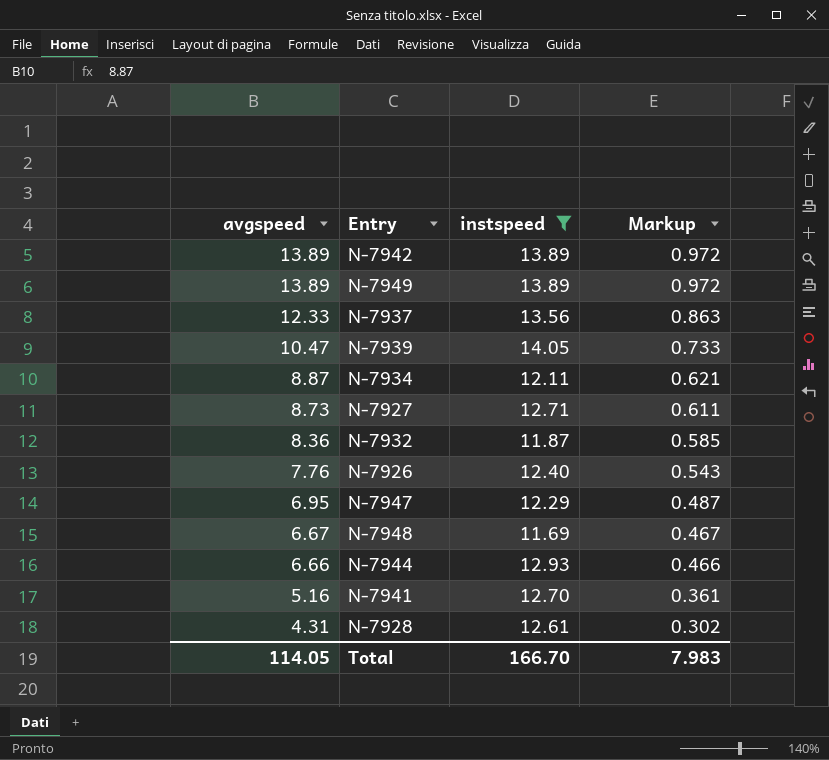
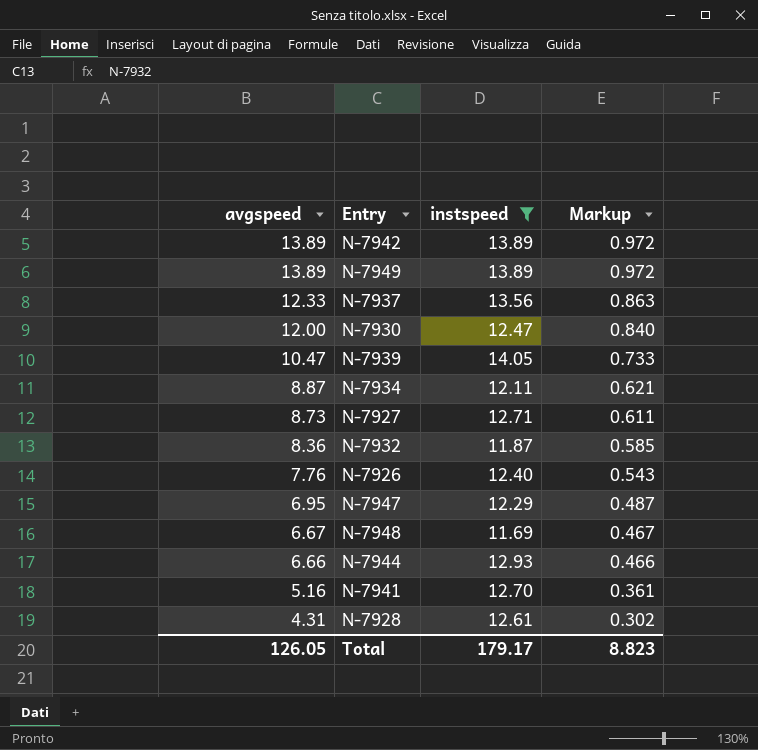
row N-7930: none -> 12.00 | 12.47 | 0.840
Total | avgspeed: 114.05 -> 126.05
Total | instspeed: 166.70 -> 179.17
Total | Markup: 7.983 -> 8.823

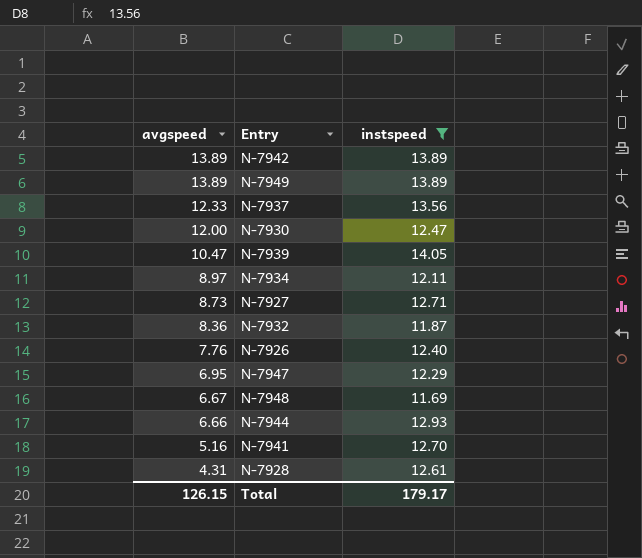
column Markup | formula: [avgspeed] * 0.07 -> none
N-7934 | avgspeed: 8.87 -> 8.97
Total | avgspeed: 126.05 -> 126.15

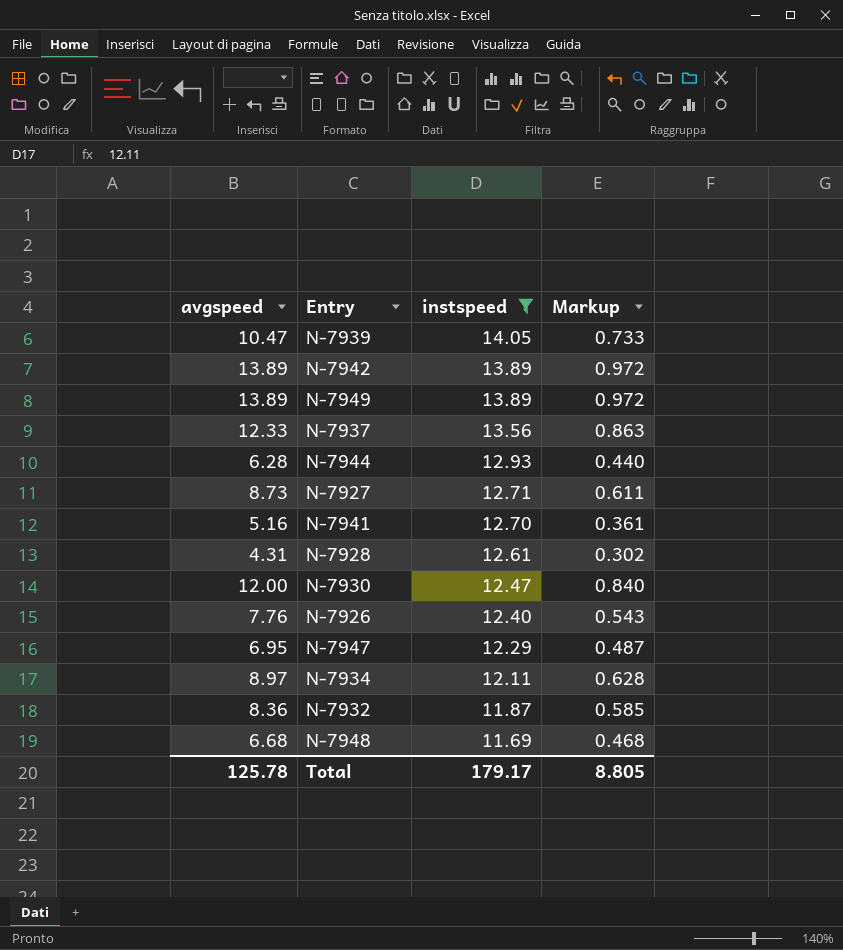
row order: avgspeed descending -> instspeed descending
column Markup | formula: none -> [avgspeed] * 0.07
N-7944 | avgspeed: 6.66 -> 6.28
N-7948 | avgspeed: 6.67 -> 6.68
Total | avgspeed: 126.15 -> 125.78

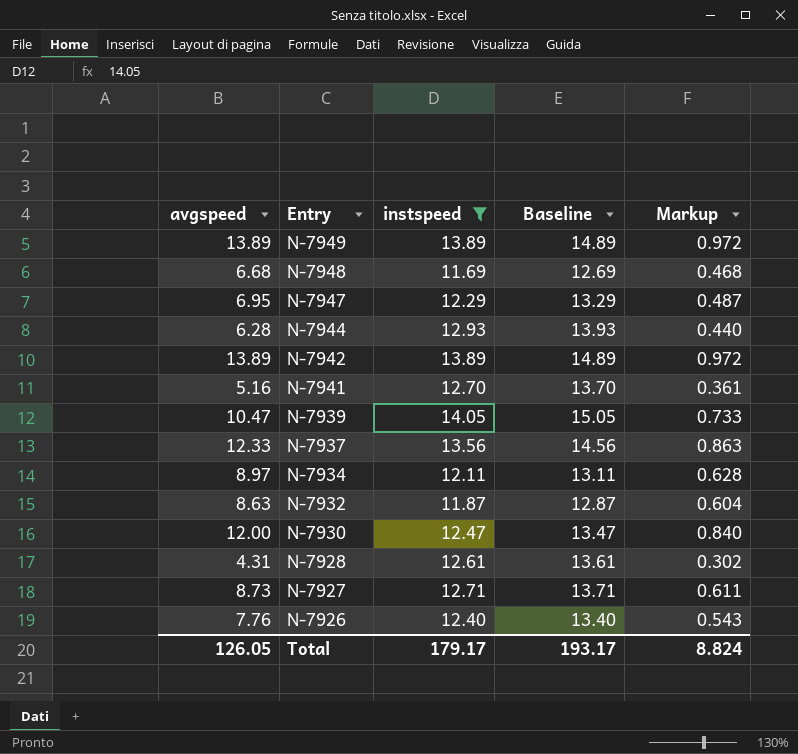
row order: instspeed descending -> Entry descending
column Baseline | formula: none -> [instspeed] + 1
N-7932 | avgspeed: 8.36 -> 8.63
N-7932 | Markup: 0.585 -> 0.604
Total | avgspeed: 125.78 -> 126.05
Total | Markup: 8.805 -> 8.824

